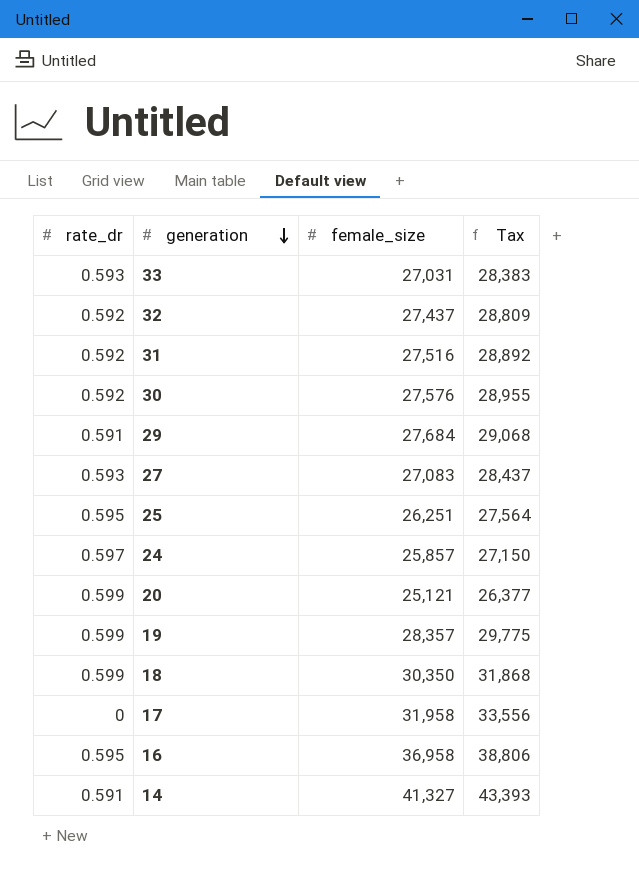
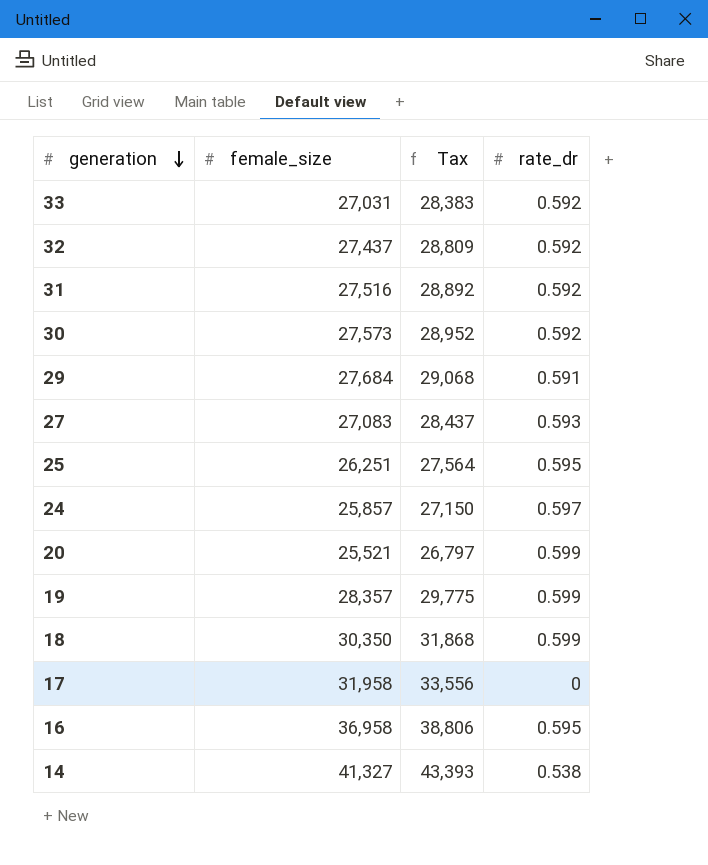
column rate_dr | position: 1 -> 4
33 | rate_dr: 0.593 -> 0.592
30 | female_size: 27,576 -> 27,573
30 | Tax: 28,955 -> 28,952
20 | female_size: 25,121 -> 25,521
20 | Tax: 26,377 -> 26,797
14 | rate_dr: 0.591 -> 0.538

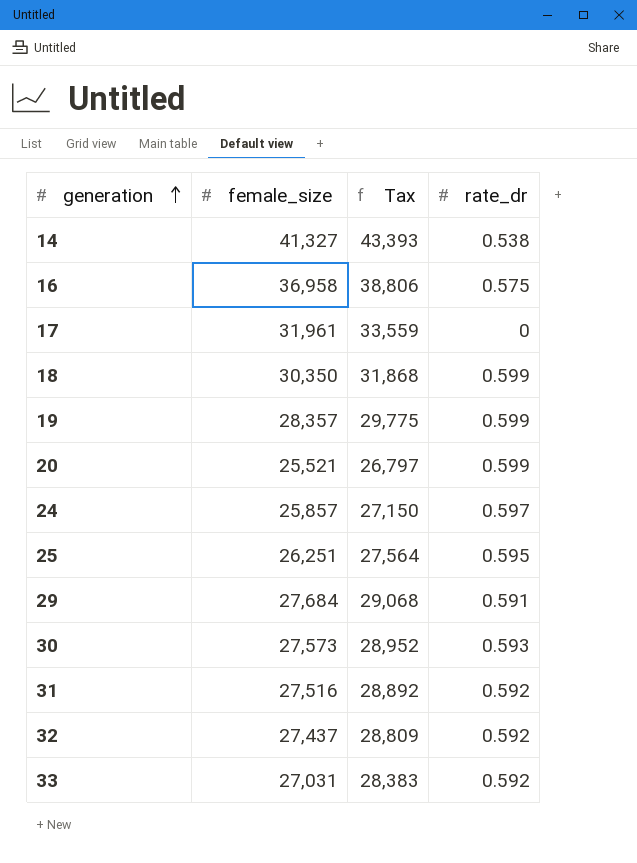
row order: generation descending -> generation ascending
row 27: 27,083 | 28,437 | 0.593 -> none
16 | rate_dr: 0.595 -> 0.575
17 | female_size: 31,958 -> 31,961
17 | Tax: 33,556 -> 33,559
30 | rate_dr: 0.592 -> 0.593

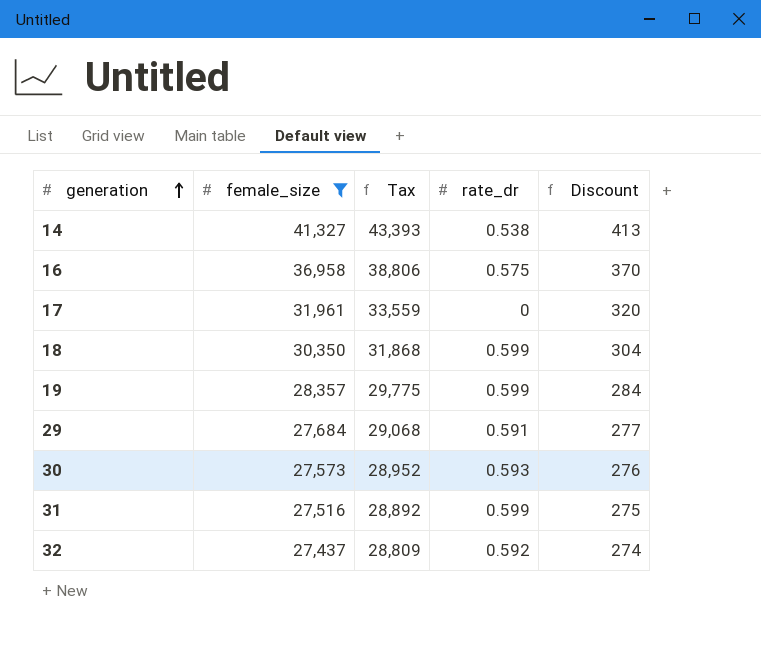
filter: none -> female_size >= 27,437
column Discount | formula: none -> [female_size] * 0.01
31 | rate_dr: 0.592 -> 0.599

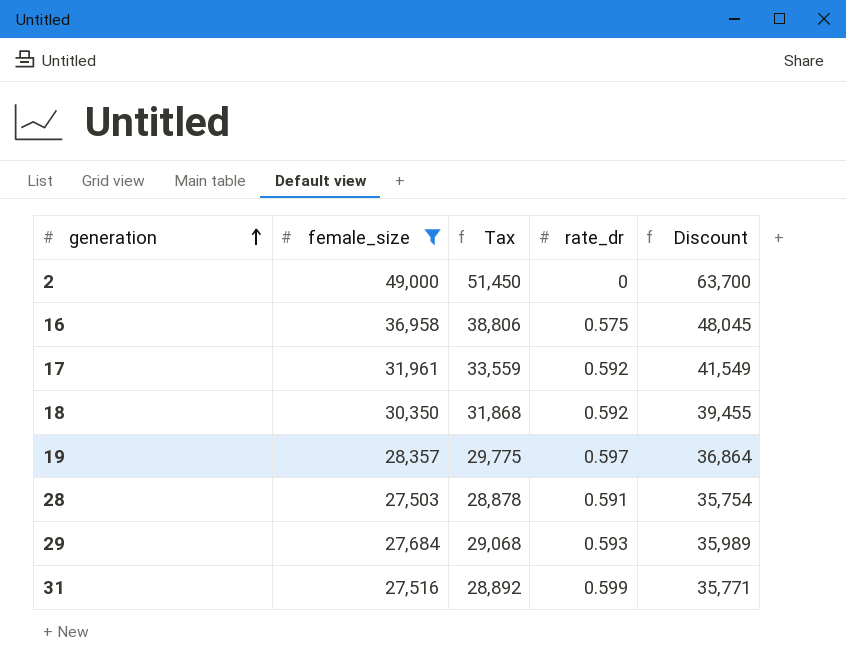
column Discount | formula: [female_size] * 0.01 -> [female_size] * 1.3
row 14: 41,327 | 43,393 | 0.538 | 413 -> none
row 30: 27,573 | 28,952 | 0.593 | 276 -> none
row 32: 27,437 | 28,809 | 0.592 | 274 -> none
row 2: none -> 49,000 | 51,450 | 0 | 63,700
17 | rate_dr: 0 -> 0.592
18 | rate_dr: 0.599 -> 0.592
19 | rate_dr: 0.599 -> 0.597
row 28: none -> 27,503 | 28,878 | 0.591 | 35,754
29 | rate_dr: 0.591 -> 0.593

